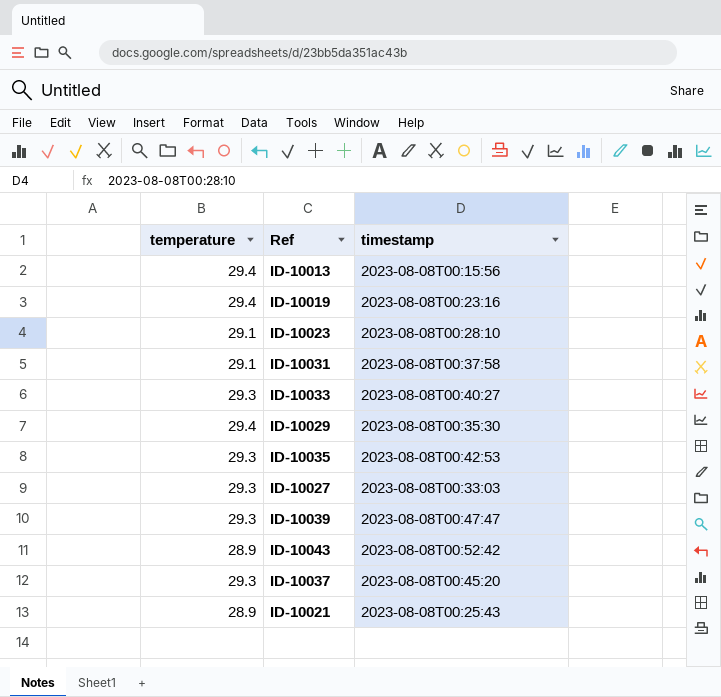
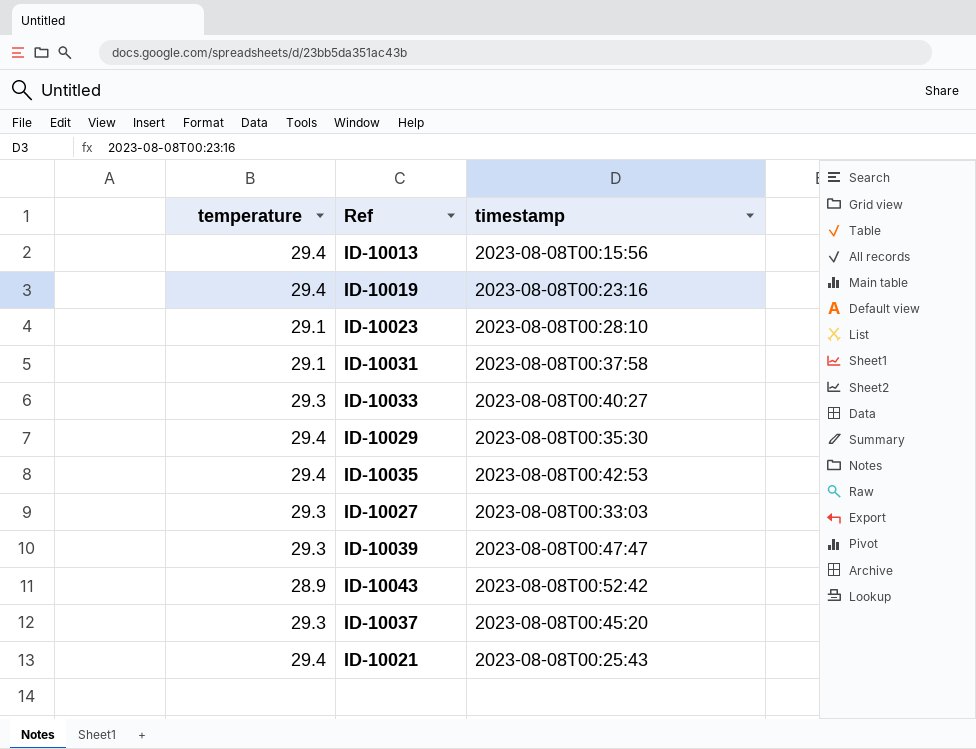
ID-10035 | temperature: 29.3 -> 29.4
ID-10021 | temperature: 28.9 -> 29.4

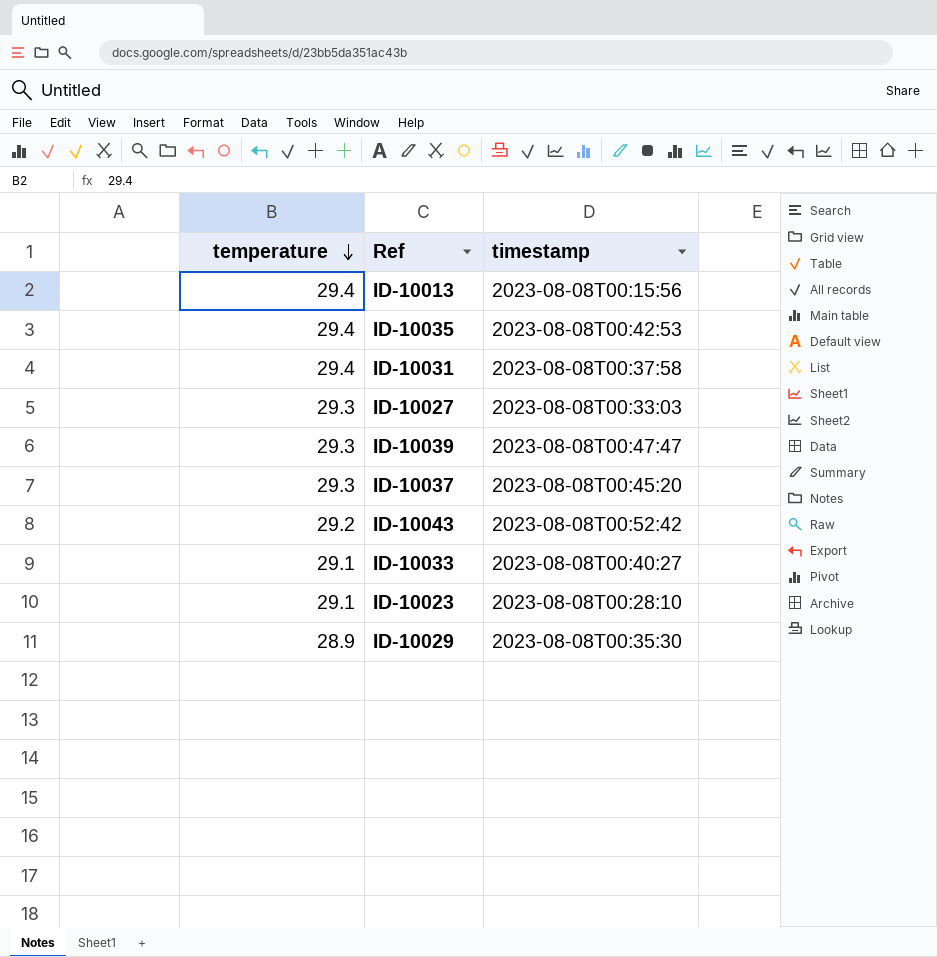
row order: none -> temperature descending
row ID-10019: 29.4 | 2023-08-08T00:23:16 -> none
row ID-10021: 29.4 | 2023-08-08T00:25:43 -> none
ID-10031 | temperature: 29.1 -> 29.4
ID-10043 | temperature: 28.9 -> 29.2
ID-10033 | temperature: 29.3 -> 29.1
ID-10029 | temperature: 29.4 -> 28.9

